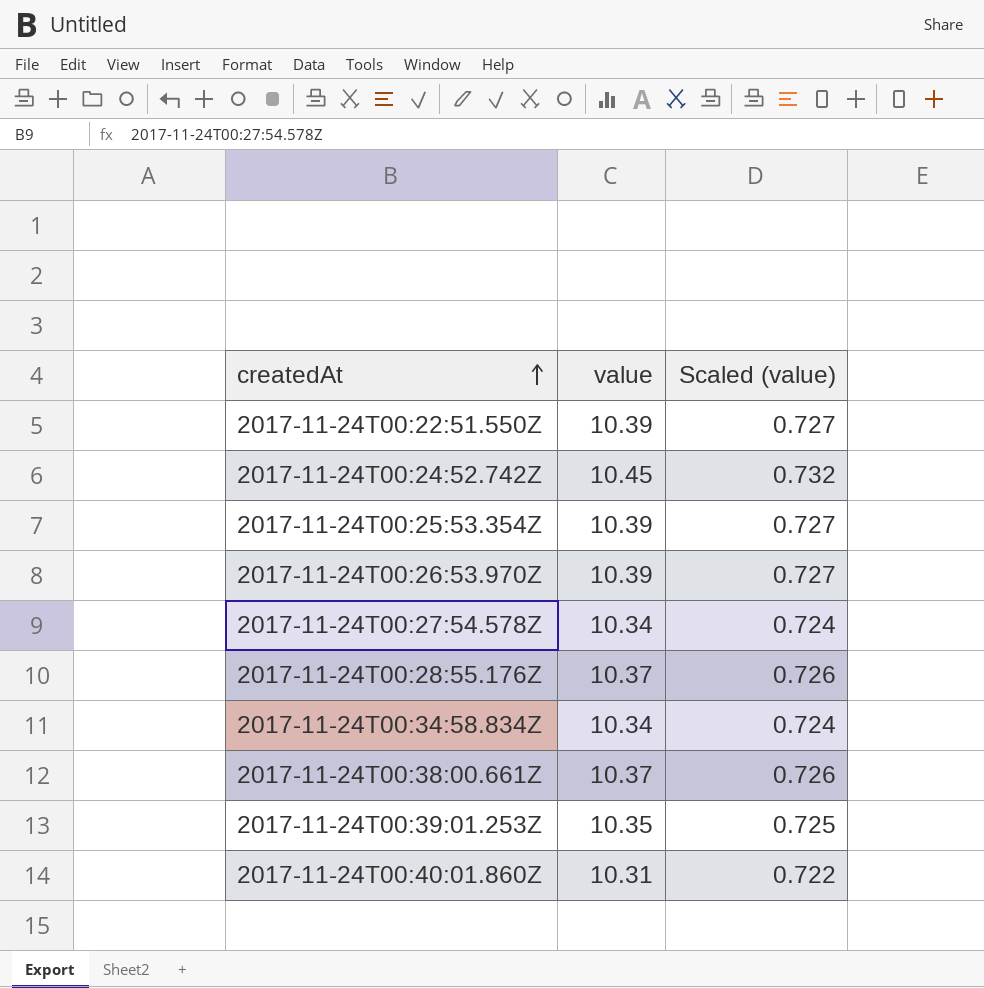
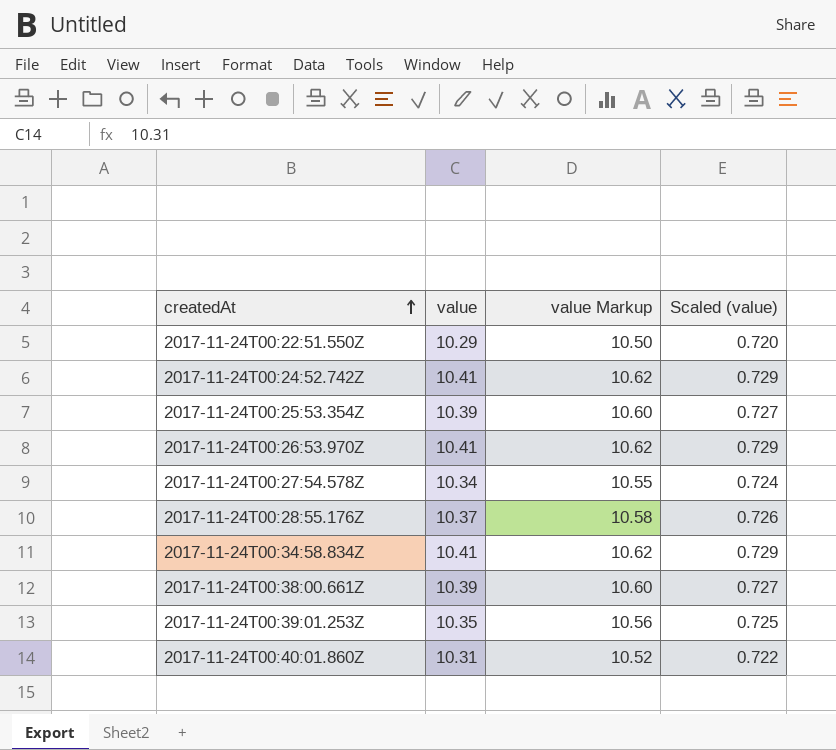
column value Markup | formula: none -> [value] * 1.02
2017-11-24T00:22:51.550Z | value: 10.39 -> 10.29
2017-11-24T00:22:51.550Z | Scaled (value): 0.727 -> 0.720
2017-11-24T00:24:52.742Z | value: 10.45 -> 10.41
2017-11-24T00:24:52.742Z | Scaled (value): 0.732 -> 0.729
2017-11-24T00:26:53.970Z | value: 10.39 -> 10.41
2017-11-24T00:26:53.970Z | Scaled (value): 0.727 -> 0.729
2017-11-24T00:34:58.834Z | value: 10.34 -> 10.41
2017-11-24T00:34:58.834Z | Scaled (value): 0.724 -> 0.729
2017-11-24T00:38:00.661Z | value: 10.37 -> 10.39
2017-11-24T00:38:00.661Z | Scaled (value): 0.726 -> 0.727

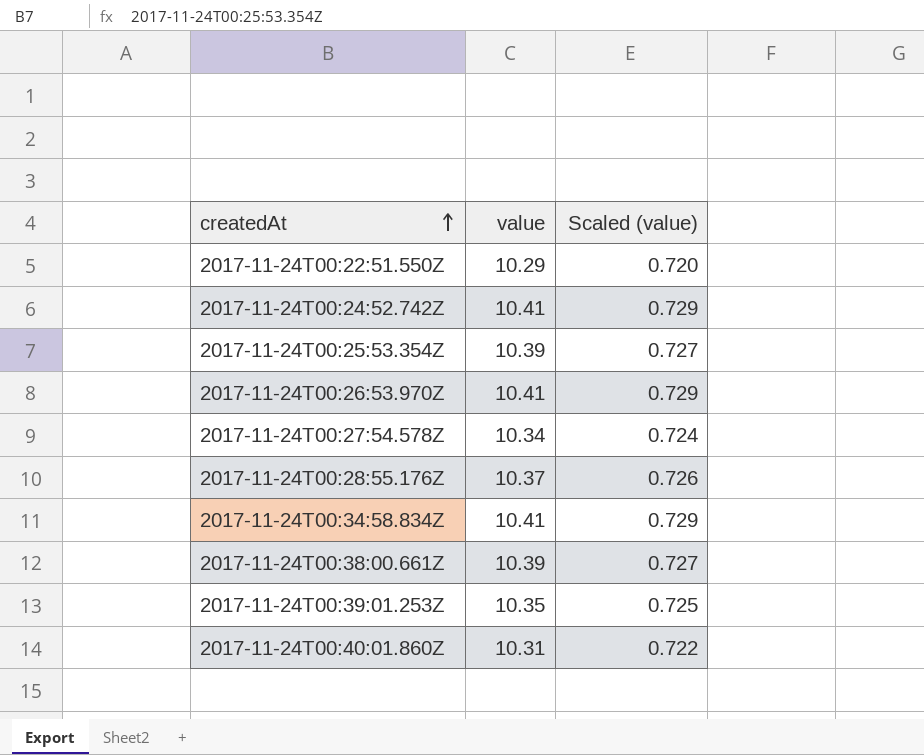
column value Markup | formula: [value] * 1.02 -> none

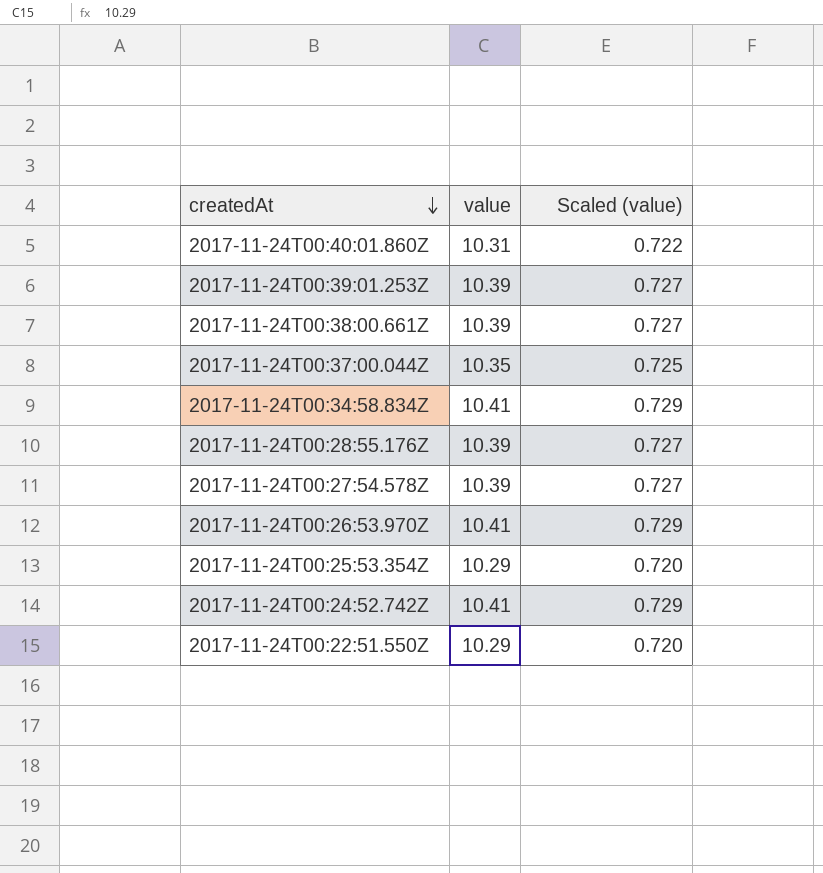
row order: createdAt ascending -> createdAt descending
2017-11-24T00:39:01.253Z | value: 10.35 -> 10.39
2017-11-24T00:39:01.253Z | Scaled (value): 0.725 -> 0.727
row 2017-11-24T00:37:00.044Z: none -> 10.35 | 0.725
2017-11-24T00:28:55.176Z | value: 10.37 -> 10.39
2017-11-24T00:28:55.176Z | Scaled (value): 0.726 -> 0.727
2017-11-24T00:27:54.578Z | value: 10.34 -> 10.39
2017-11-24T00:27:54.578Z | Scaled (value): 0.724 -> 0.727
2017-11-24T00:25:53.354Z | value: 10.39 -> 10.29
2017-11-24T00:25:53.354Z | Scaled (value): 0.727 -> 0.720

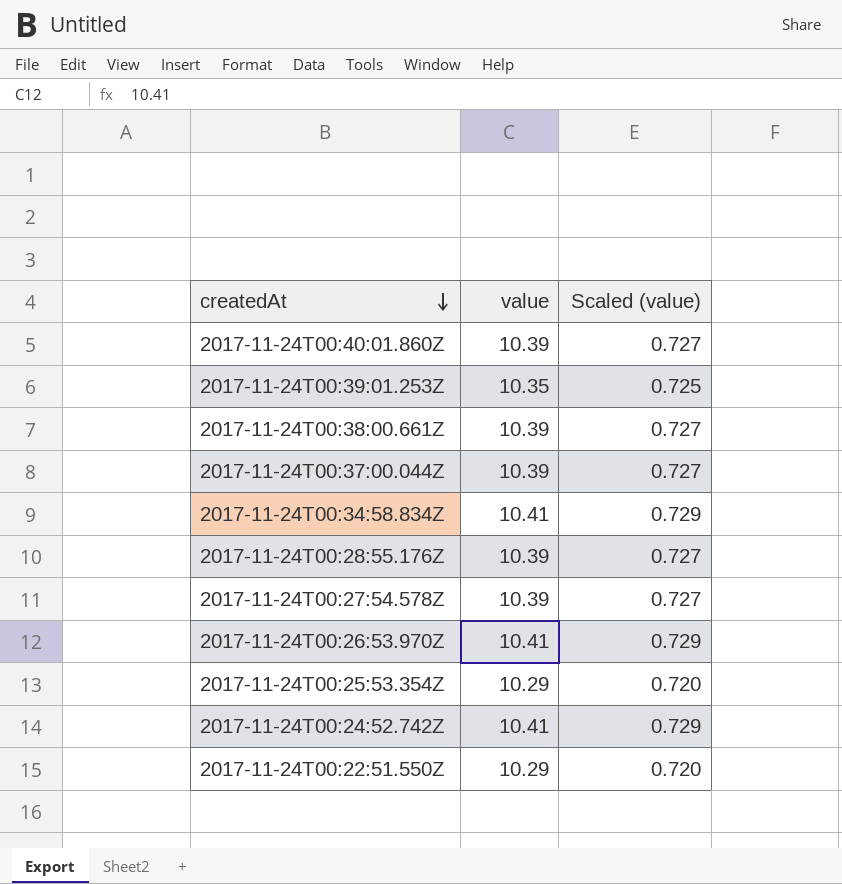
2017-11-24T00:40:01.860Z | value: 10.31 -> 10.39
2017-11-24T00:40:01.860Z | Scaled (value): 0.722 -> 0.727
2017-11-24T00:39:01.253Z | value: 10.39 -> 10.35
2017-11-24T00:39:01.253Z | Scaled (value): 0.727 -> 0.725
2017-11-24T00:37:00.044Z | value: 10.35 -> 10.39
2017-11-24T00:37:00.044Z | Scaled (value): 0.725 -> 0.727

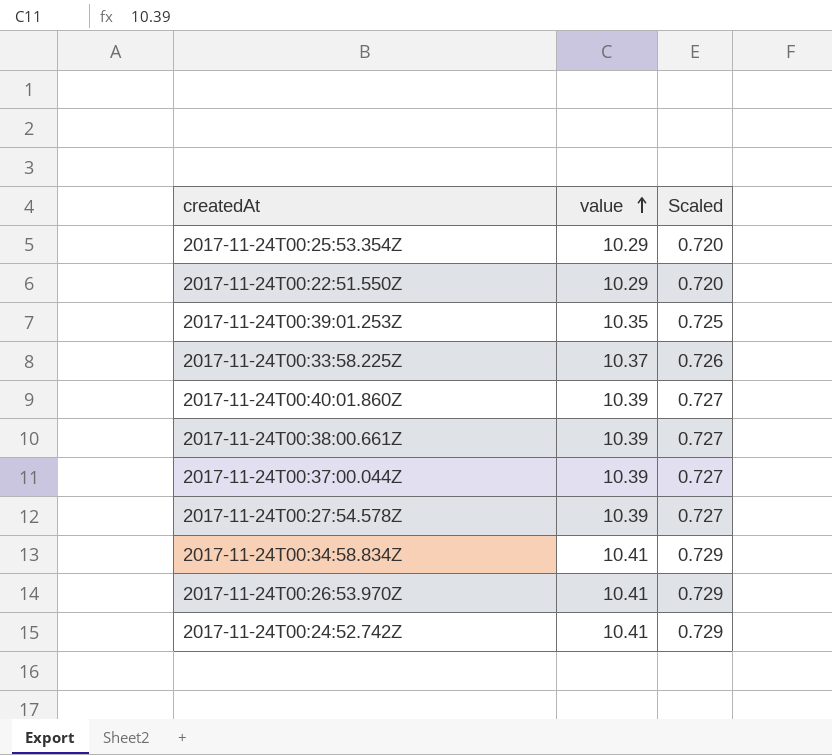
row order: createdAt descending -> value ascending
column name: Scaled (value) -> Scaled
row 2017-11-24T00:28:55.176Z: 10.39 | 0.727 -> none
row 2017-11-24T00:33:58.225Z: none -> 10.37 | 0.726

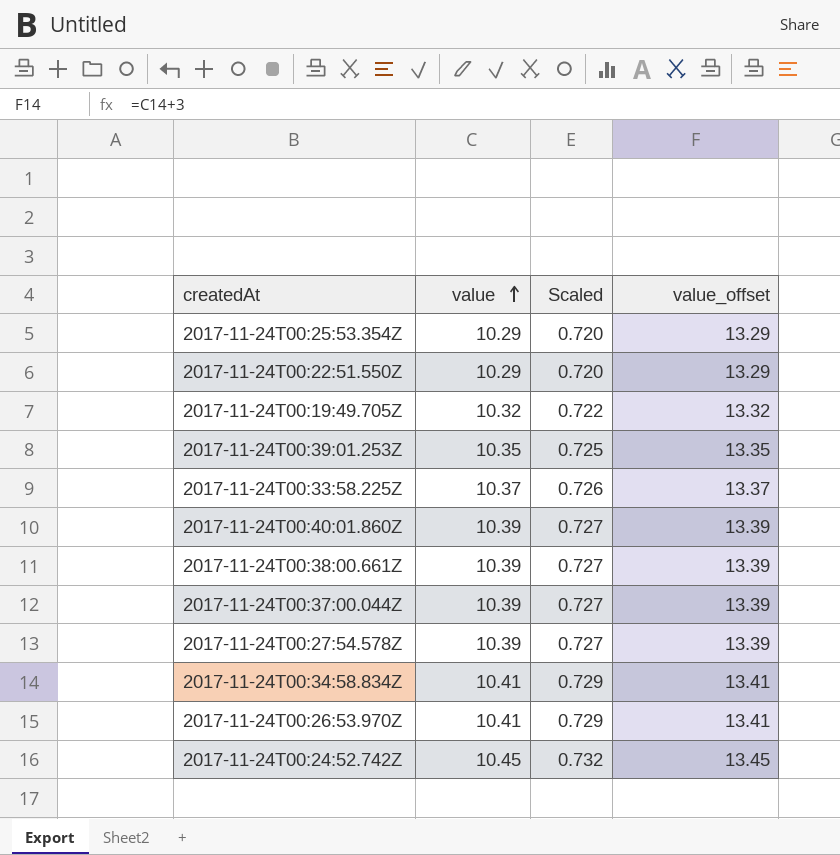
column value_offset | formula: none -> [value] + 3
row 2017-11-24T00:19:49.705Z: none -> 10.32 | 0.722 | 13.32
2017-11-24T00:24:52.742Z | value: 10.41 -> 10.45
2017-11-24T00:24:52.742Z | Scaled: 0.729 -> 0.732

